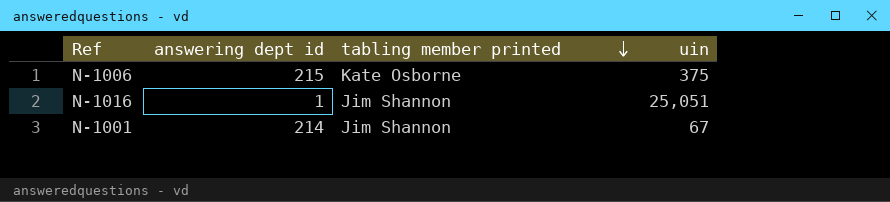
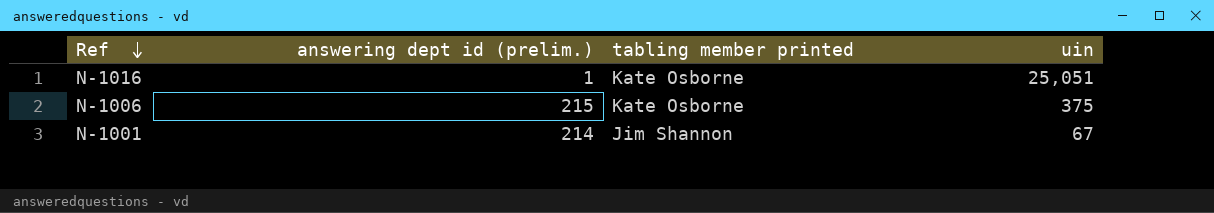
row order: tabling member printed descending -> Ref descending
column name: answering dept id -> answering dept id (prelim.)
N-1016 | tabling member printed: Jim Shannon -> Kate Osborne

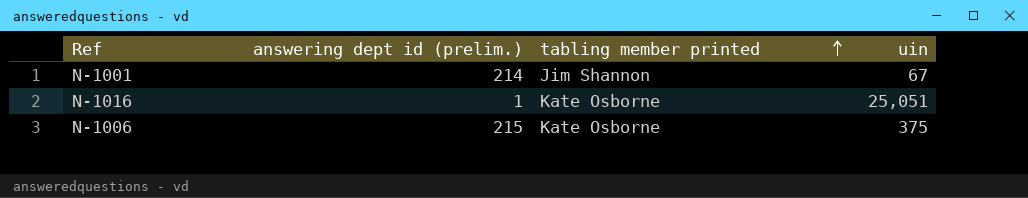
row order: Ref descending -> tabling member printed ascending

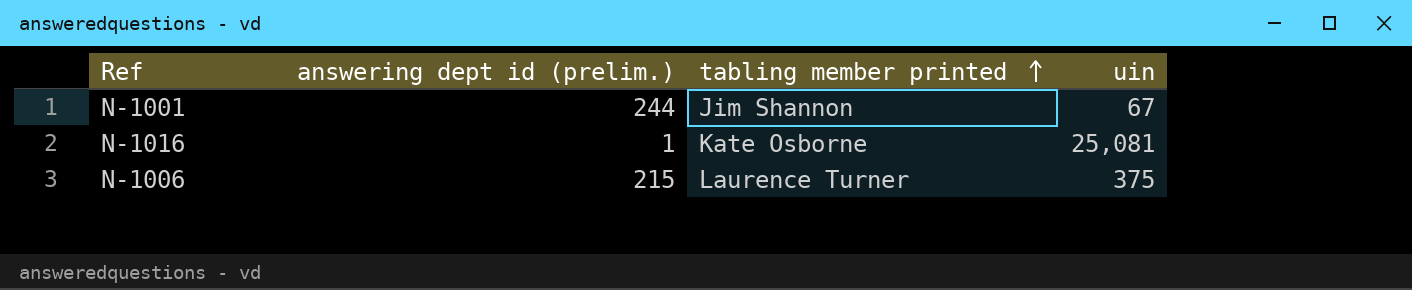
N-1001 | answering dept id (prelim.): 214 -> 244
N-1016 | uin: 25,051 -> 25,081
N-1006 | tabling member printed: Kate Osborne -> Laurence Turner

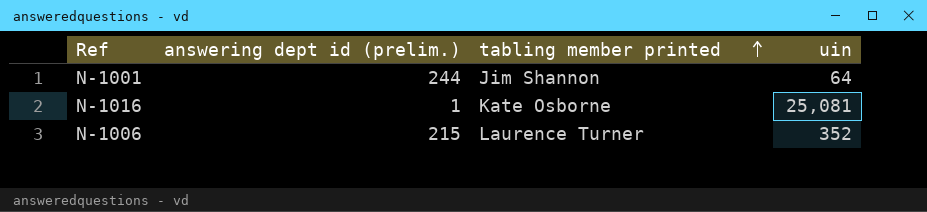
N-1001 | uin: 67 -> 64
N-1006 | uin: 375 -> 352

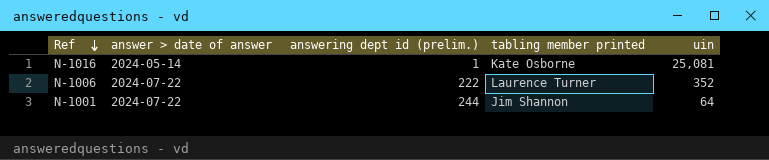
row order: tabling member printed ascending -> Ref descending
column answer > date of answer | position: none -> 2
N-1006 | answering dept id (prelim.): 215 -> 222

